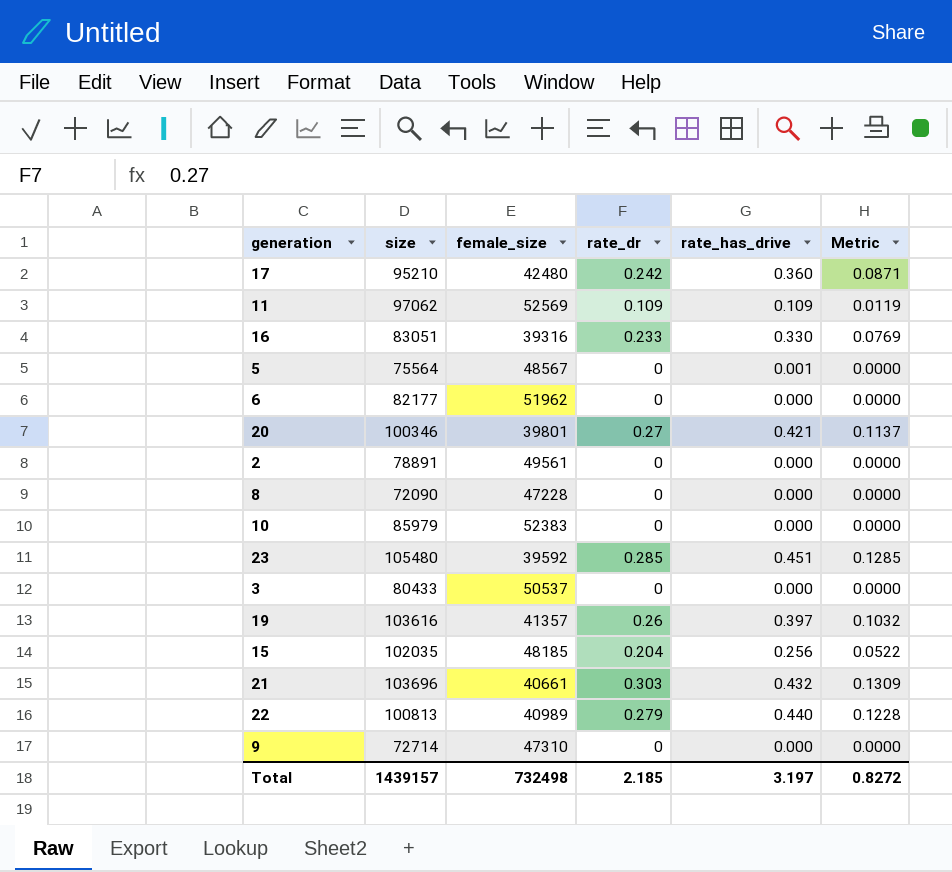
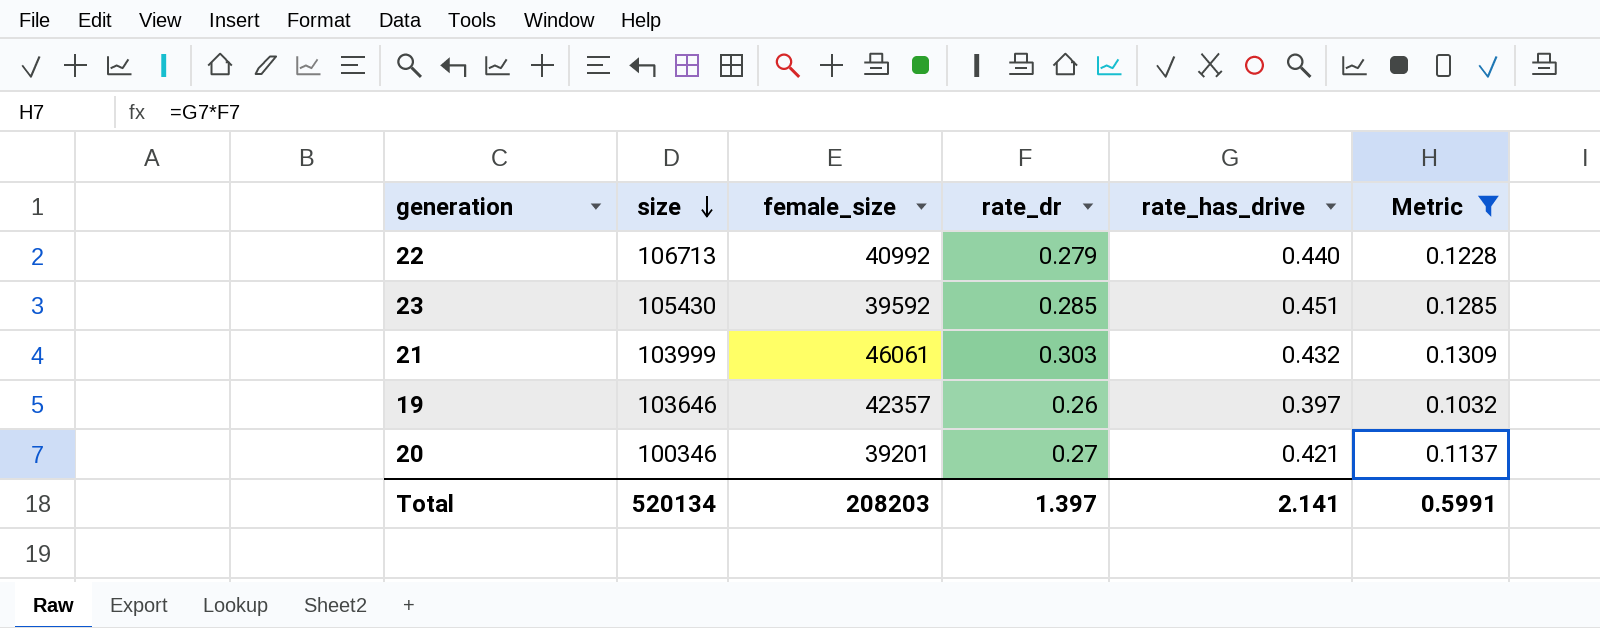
filter: none -> Metric >= 0.1032
row order: none -> size descending
22 | size: 100813 -> 106713
22 | female_size: 40989 -> 40992
23 | size: 105480 -> 105430
21 | size: 103696 -> 103999
21 | female_size: 40661 -> 46061
19 | size: 103616 -> 103646
19 | female_size: 41357 -> 42357
20 | female_size: 39801 -> 39201
Total | size: 1439157 -> 520134
Total | female_size: 732498 -> 208203
Total | rate_dr: 2.185 -> 1.397
Total | rate_has_drive: 3.197 -> 2.141
Total | Metric: 0.8272 -> 0.5991

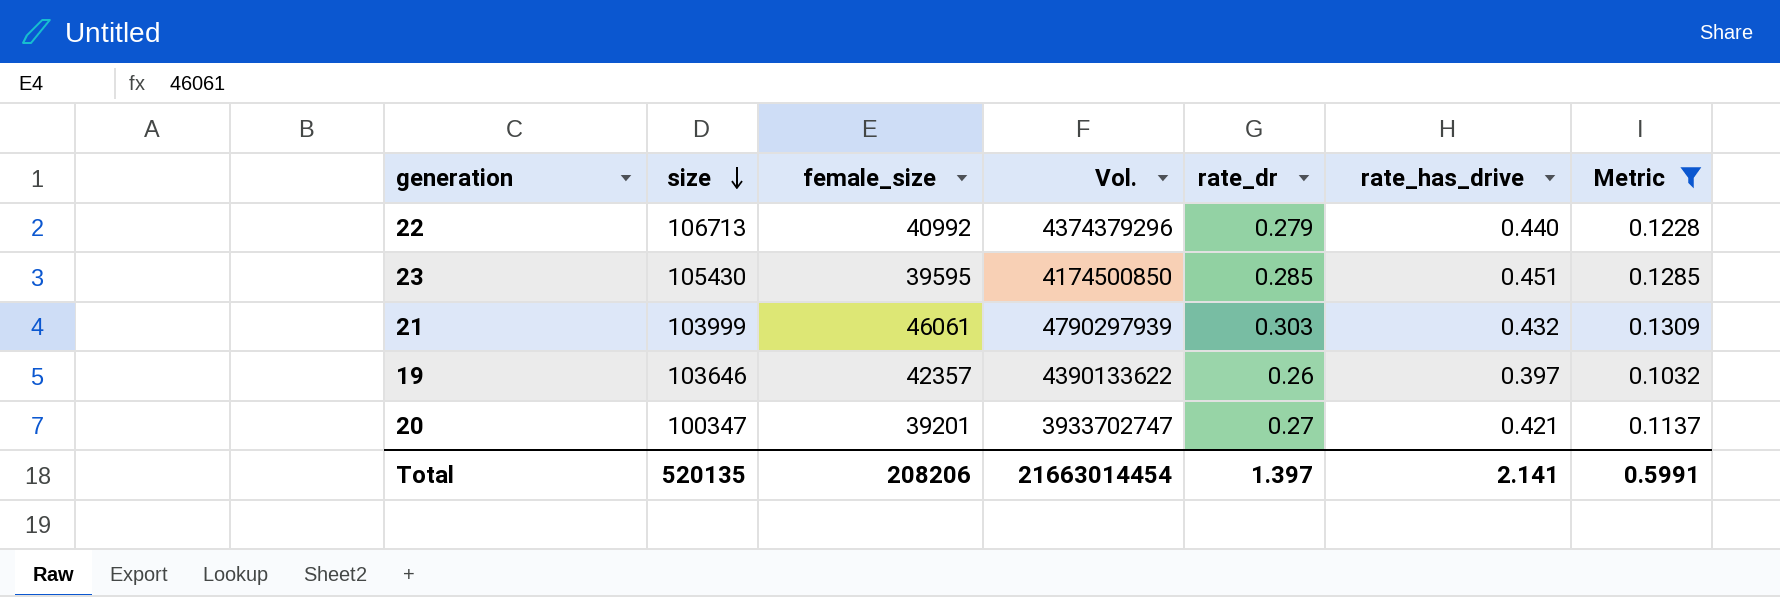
column Vol. | formula: none -> [size] * [female_size]
23 | female_size: 39592 -> 39595
20 | size: 100346 -> 100347
Total | size: 520134 -> 520135
Total | female_size: 208203 -> 208206

